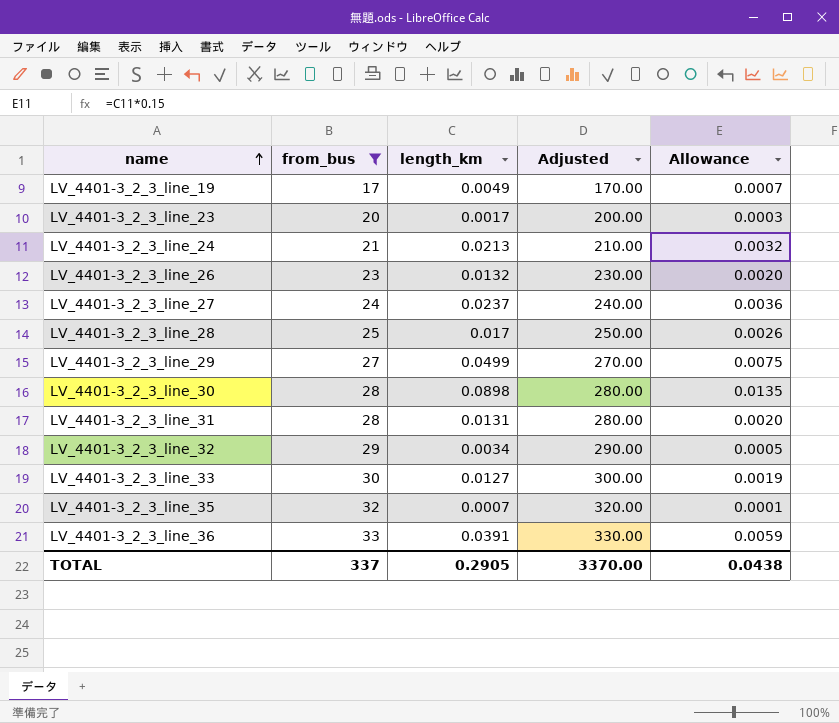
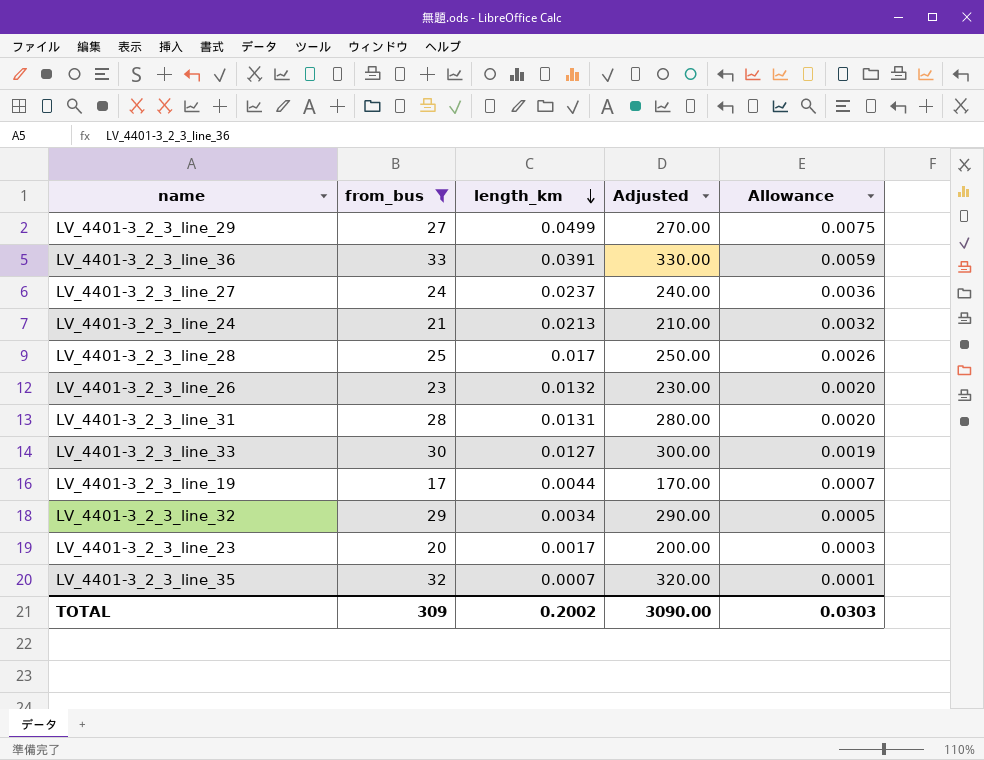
row order: name ascending -> length_km descending
row LV_4401-3_2_3_line_30: 28 | 0.0898 | 280.00 | 0.0135 -> none
LV_4401-3_2_3_line_19 | length_km: 0.0049 -> 0.0044
TOTAL | from_bus: 337 -> 309
TOTAL | length_km: 0.2905 -> 0.2002
TOTAL | Adjusted: 3370.00 -> 3090.00
TOTAL | Allowance: 0.0438 -> 0.0303

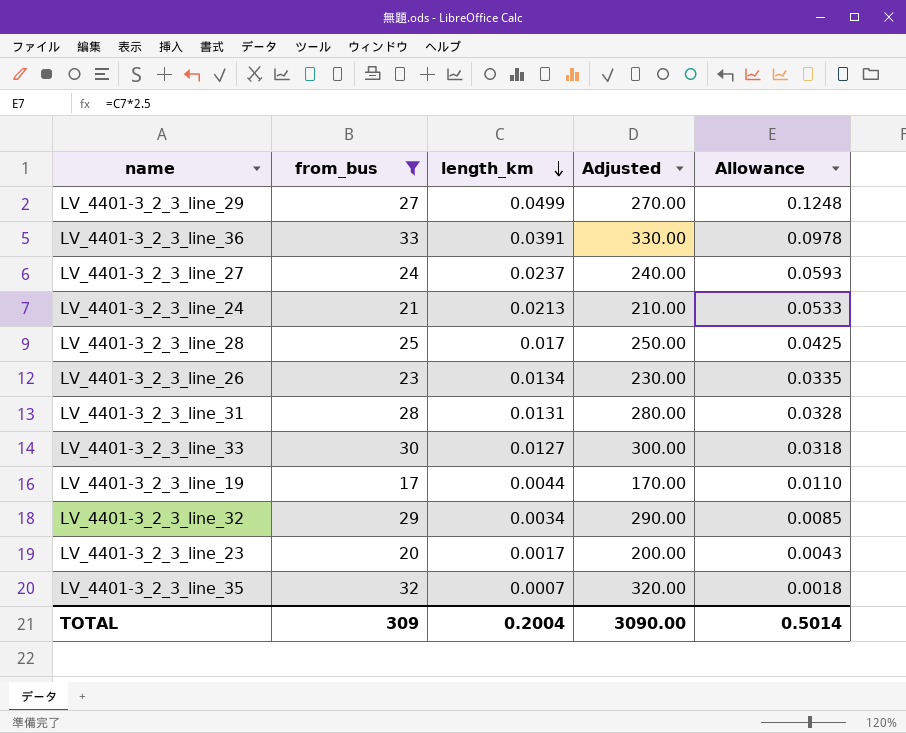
column Allowance | formula: [length_km] * 0.15 -> [length_km] * 2.5
LV_4401-3_2_3_line_26 | length_km: 0.0132 -> 0.0134
TOTAL | length_km: 0.2002 -> 0.2004
TOTAL | Allowance: 0.0303 -> 0.5014

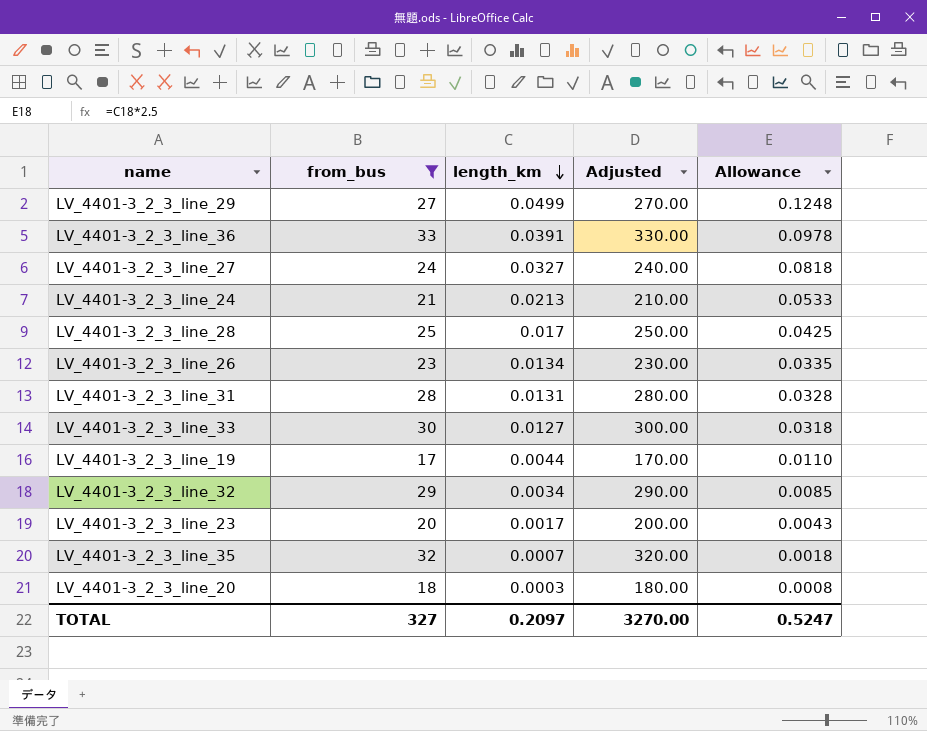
LV_4401-3_2_3_line_27 | length_km: 0.0237 -> 0.0327
LV_4401-3_2_3_line_27 | Allowance: 0.0593 -> 0.0818
row LV_4401-3_2_3_line_20: none -> 18 | 0.0003 | 180.00 | 0.0008
TOTAL | from_bus: 309 -> 327
TOTAL | length_km: 0.2004 -> 0.2097
TOTAL | Adjusted: 3090.00 -> 3270.00
TOTAL | Allowance: 0.5014 -> 0.5247

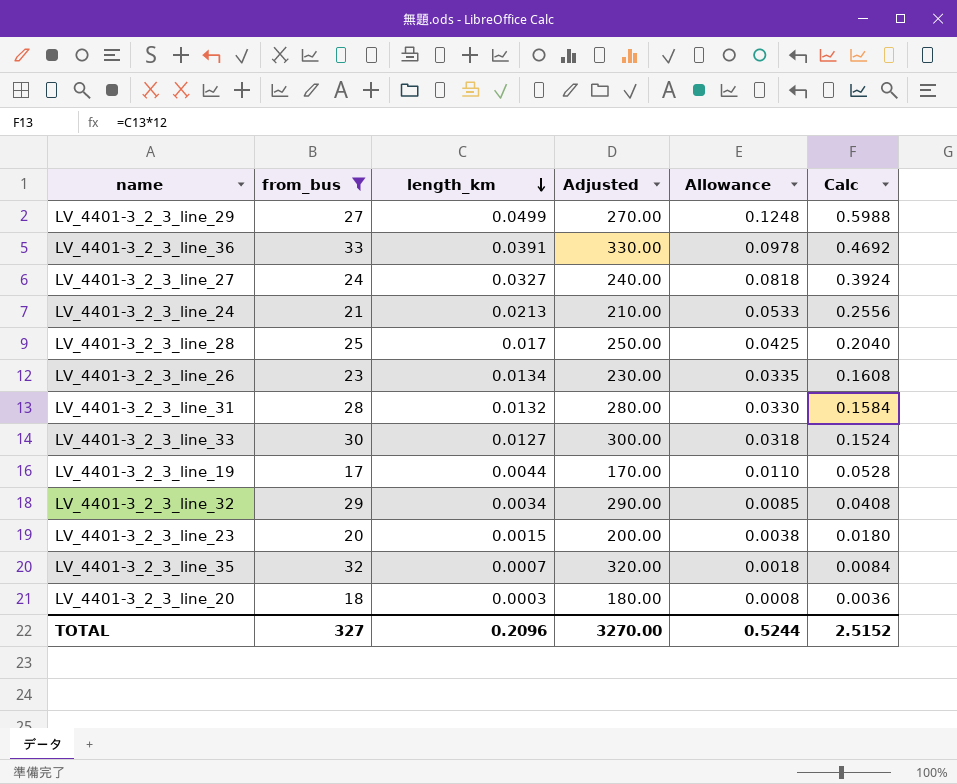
column Calc | formula: none -> [length_km] * 12
LV_4401-3_2_3_line_31 | length_km: 0.0131 -> 0.0132
LV_4401-3_2_3_line_31 | Allowance: 0.0328 -> 0.0330
LV_4401-3_2_3_line_23 | length_km: 0.0017 -> 0.0015
LV_4401-3_2_3_line_23 | Allowance: 0.0043 -> 0.0038
TOTAL | length_km: 0.2097 -> 0.2096
TOTAL | Allowance: 0.5247 -> 0.5244

